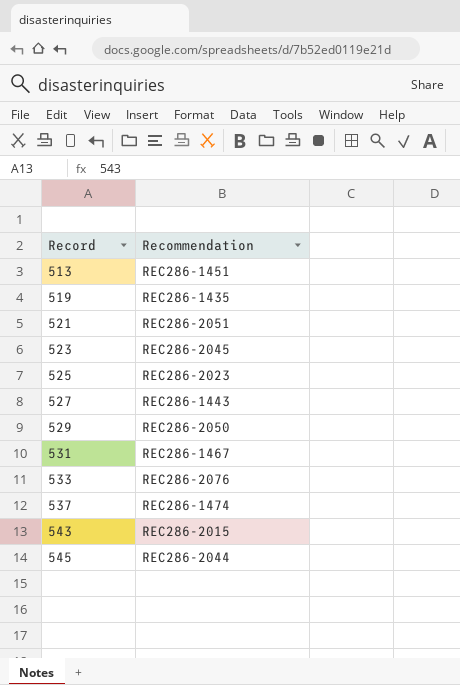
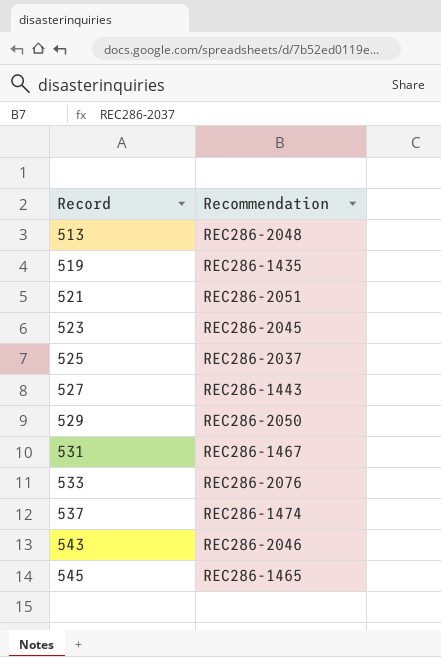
513 | Recommendation: REC286-1451 -> REC286-2048
525 | Recommendation: REC286-2023 -> REC286-2037
543 | Recommendation: REC286-2015 -> REC286-2046
545 | Recommendation: REC286-2044 -> REC286-1465

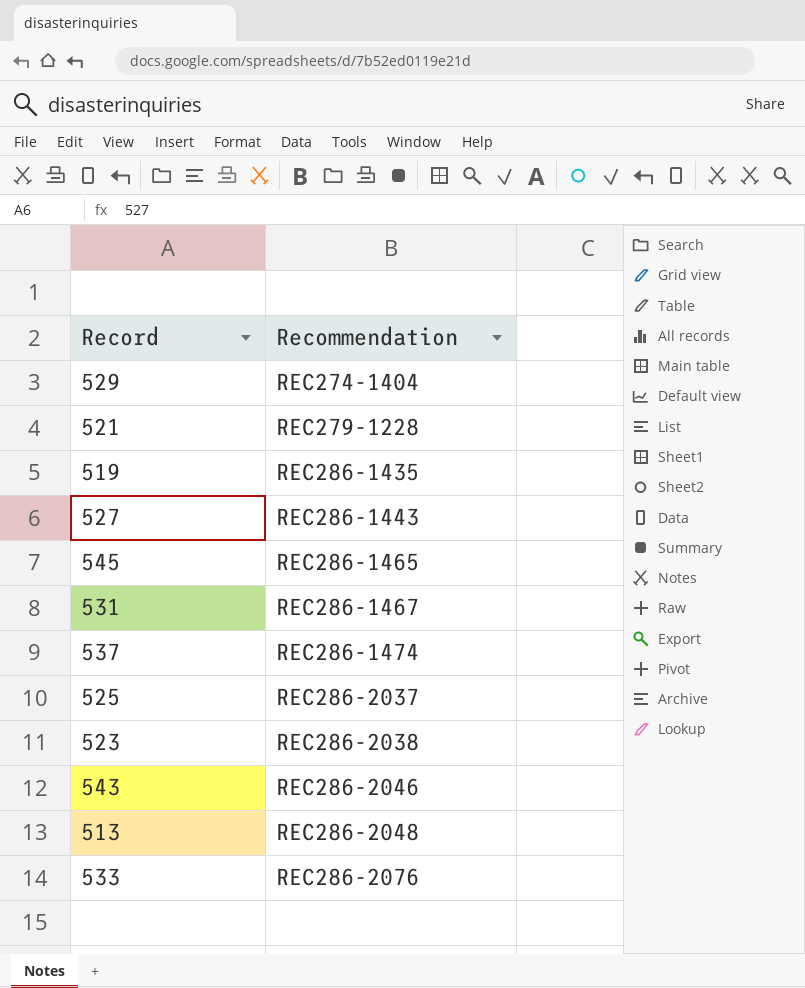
row order: Record ascending -> Recommendation ascending
529 | Recommendation: REC286-2050 -> REC274-1404
521 | Recommendation: REC286-2051 -> REC279-1228
523 | Recommendation: REC286-2045 -> REC286-2038

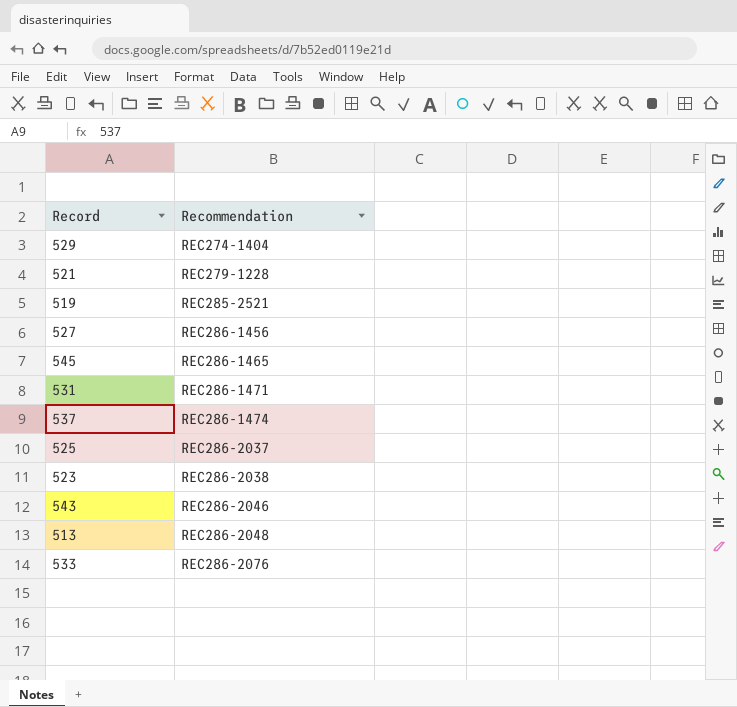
519 | Recommendation: REC286-1435 -> REC285-2521
527 | Recommendation: REC286-1443 -> REC286-1456
531 | Recommendation: REC286-1467 -> REC286-1471

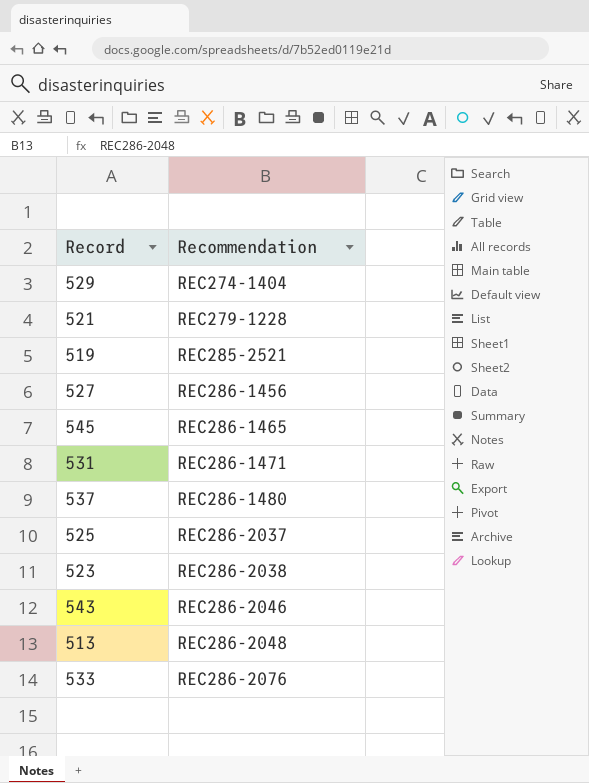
537 | Recommendation: REC286-1474 -> REC286-1480

